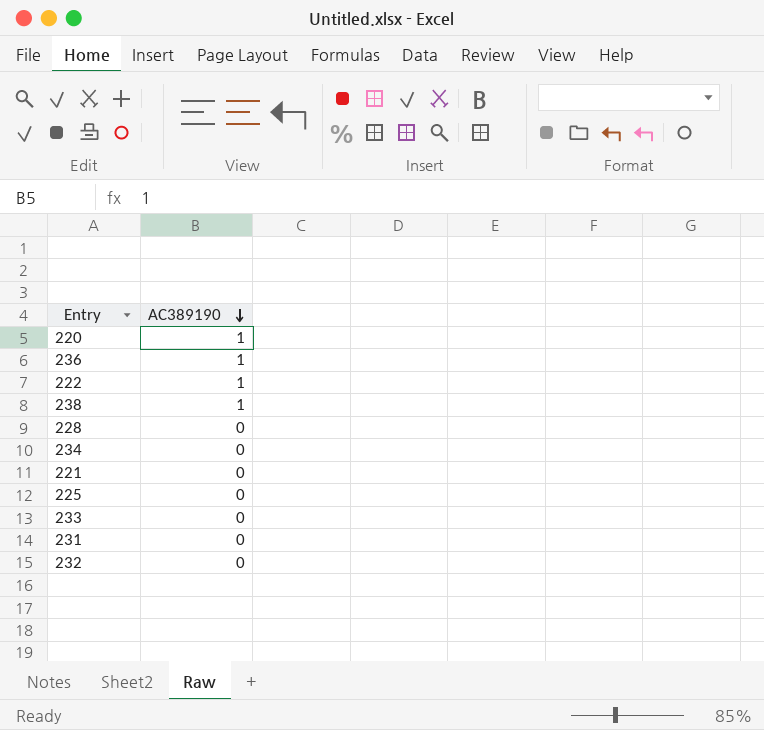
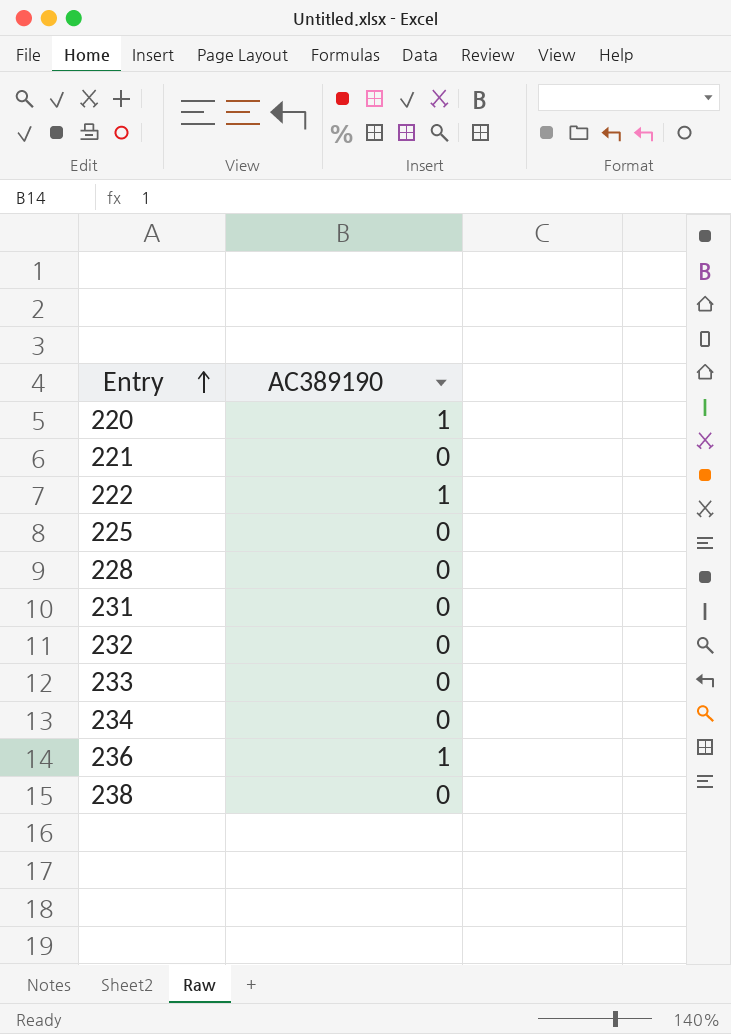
row order: AC389190 descending -> Entry ascending
238 | AC389190: 1 -> 0

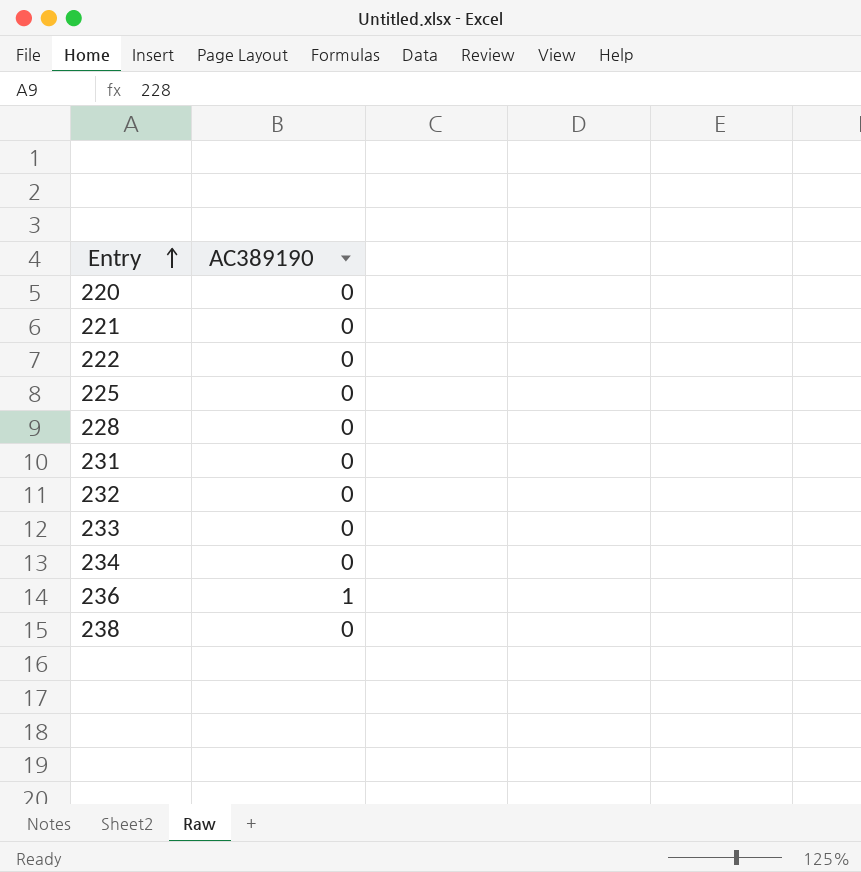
220 | AC389190: 1 -> 0
222 | AC389190: 1 -> 0

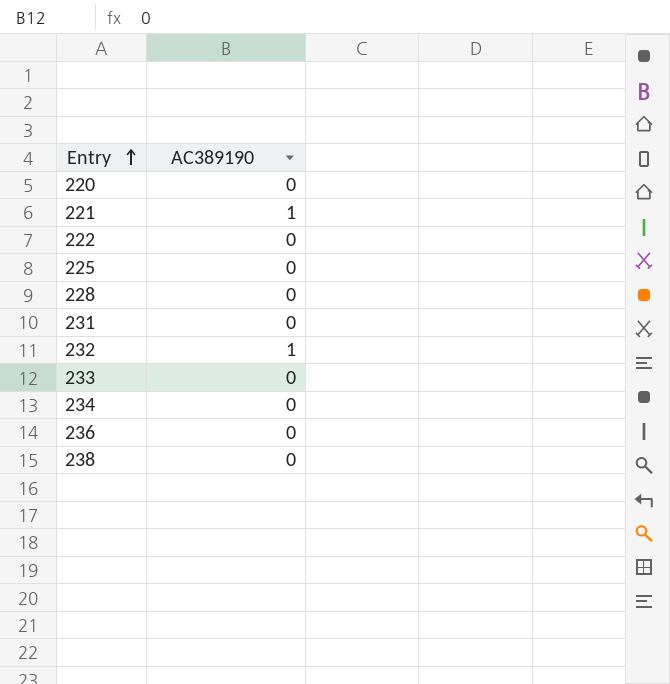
221 | AC389190: 0 -> 1
232 | AC389190: 0 -> 1
236 | AC389190: 1 -> 0

